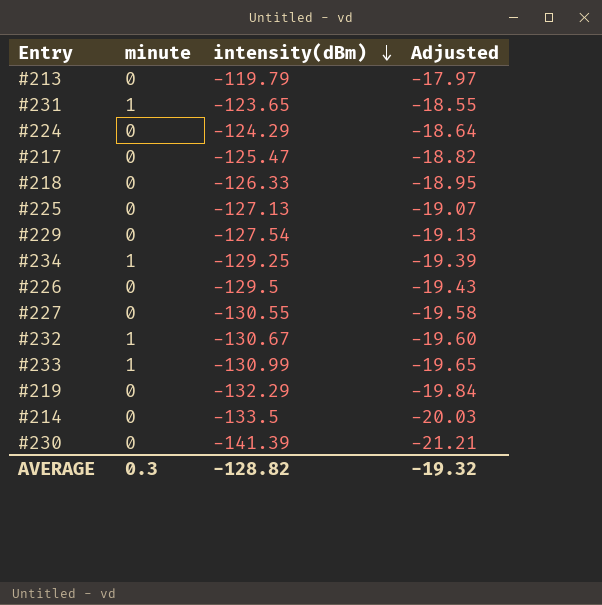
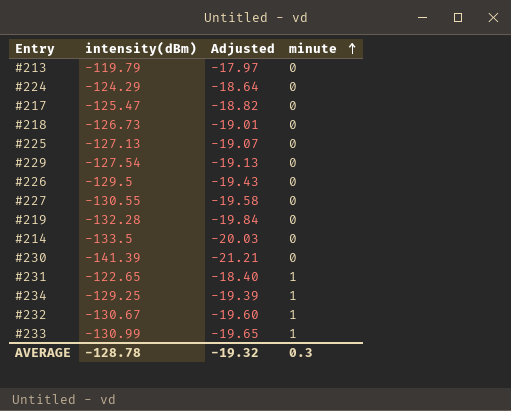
row order: intensity(dBm) descending -> minute ascending
column minute | position: 2 -> 4
#218 | intensity(dBm): -126.33 -> -126.73
#218 | Adjusted: -18.95 -> -19.01
#219 | intensity(dBm): -132.29 -> -132.28
#231 | intensity(dBm): -123.65 -> -122.65
#231 | Adjusted: -18.55 -> -18.40
AVERAGE | intensity(dBm): -128.82 -> -128.78

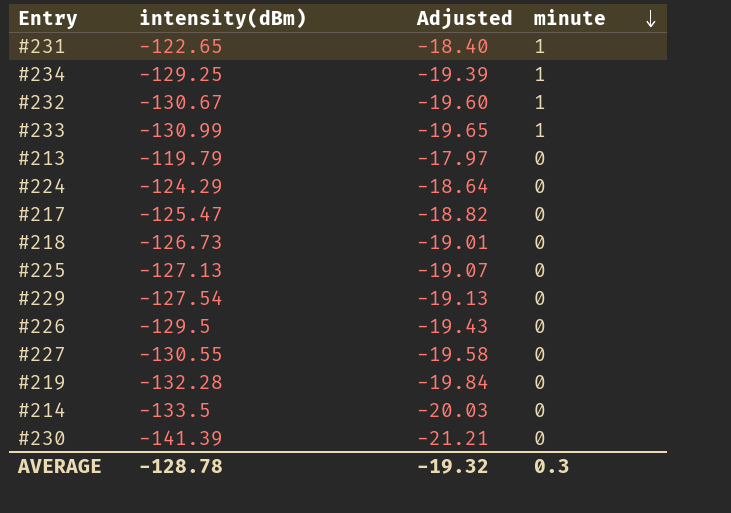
row order: minute ascending -> minute descending

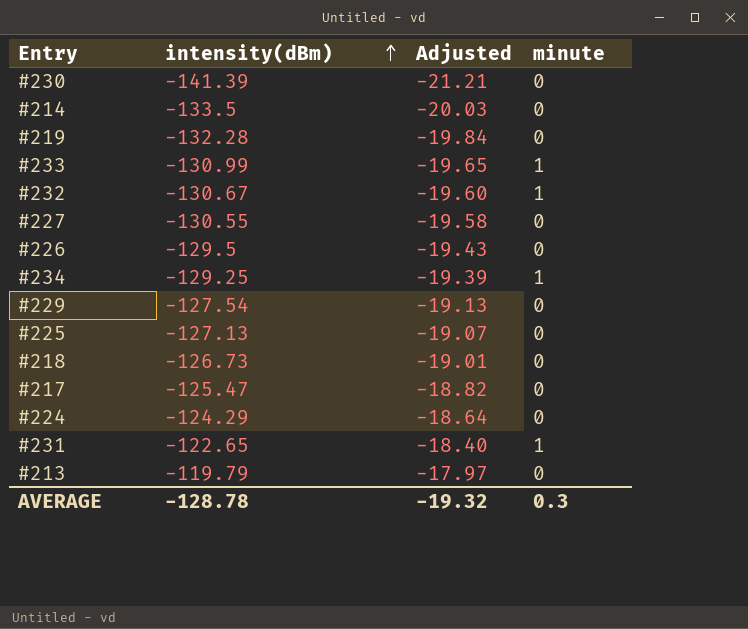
row order: minute descending -> intensity(dBm) ascending

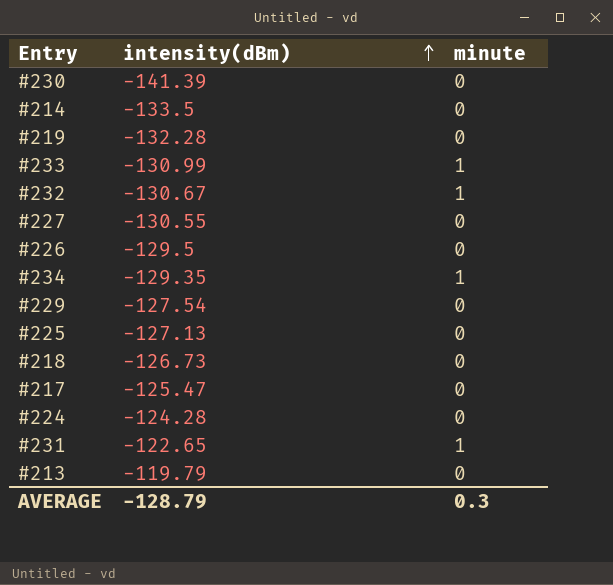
column Adjusted | formula: [intensity(dBm)] * 0.15 -> none
#234 | intensity(dBm): -129.25 -> -129.35
#224 | intensity(dBm): -124.29 -> -124.28
AVERAGE | intensity(dBm): -128.78 -> -128.79

